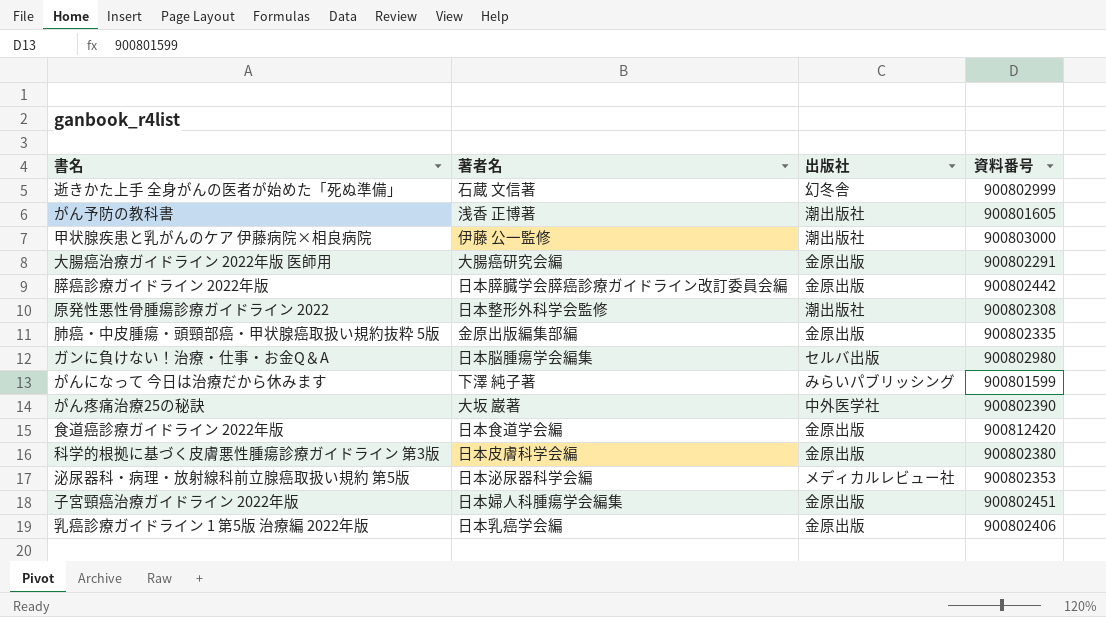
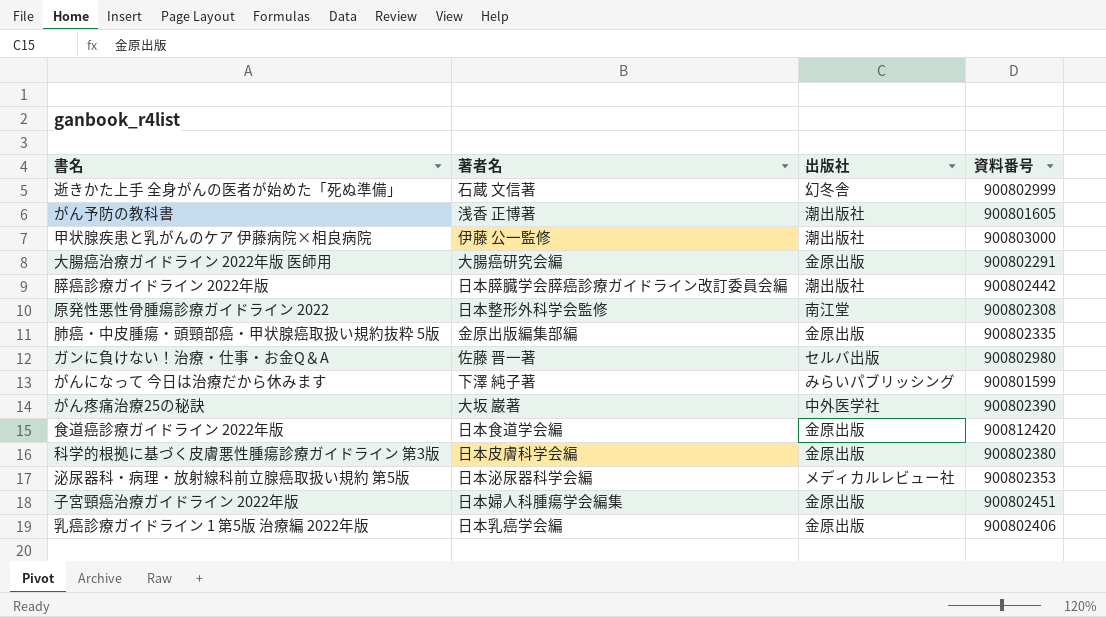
膵癌診療ガイドライン 2022年版 | 出版社: 金原出版 -> 潮出版社
原発性悪性骨腫瘍診療ガイドライン 2022 | 出版社: 潮出版社 -> 南江堂
ガンに負けない！治療・仕事・お金Q＆A | 著者名: 日本脳腫瘍学会編集 -> 佐藤 晋一著

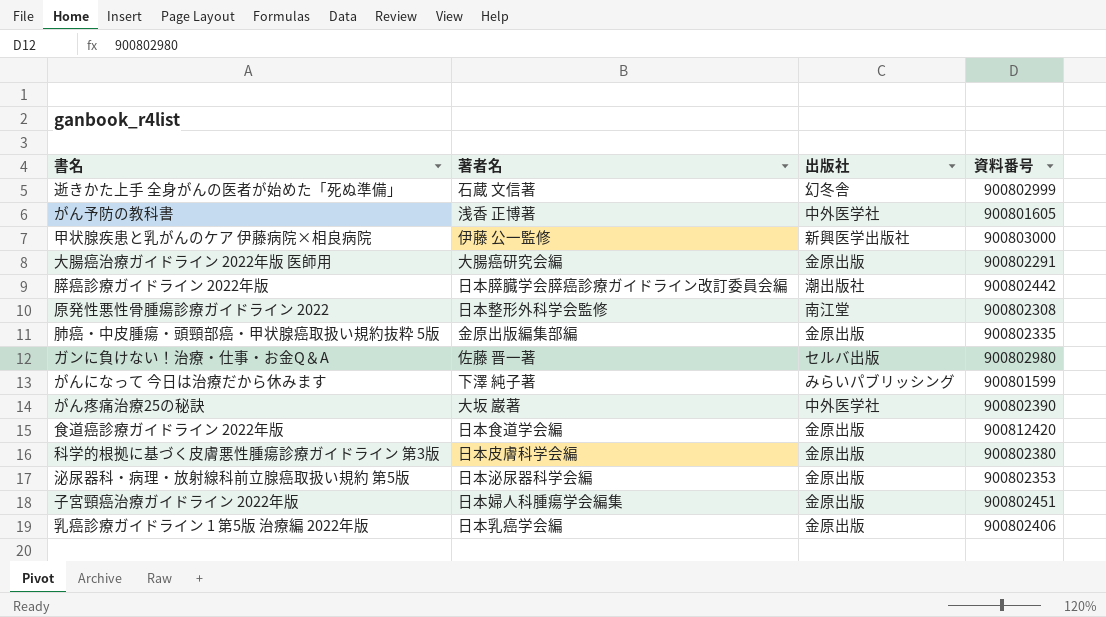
がん予防の教科書 | 出版社: 潮出版社 -> 中外医学社
甲状腺疾患と乳がんのケア 伊藤病院×相良病院 | 出版社: 潮出版社 -> 新興医学出版社
泌尿器科・病理・放射線科前立腺癌取扱い規約 第5版 | 出版社: メディカルレビュー社 -> 金原出版

